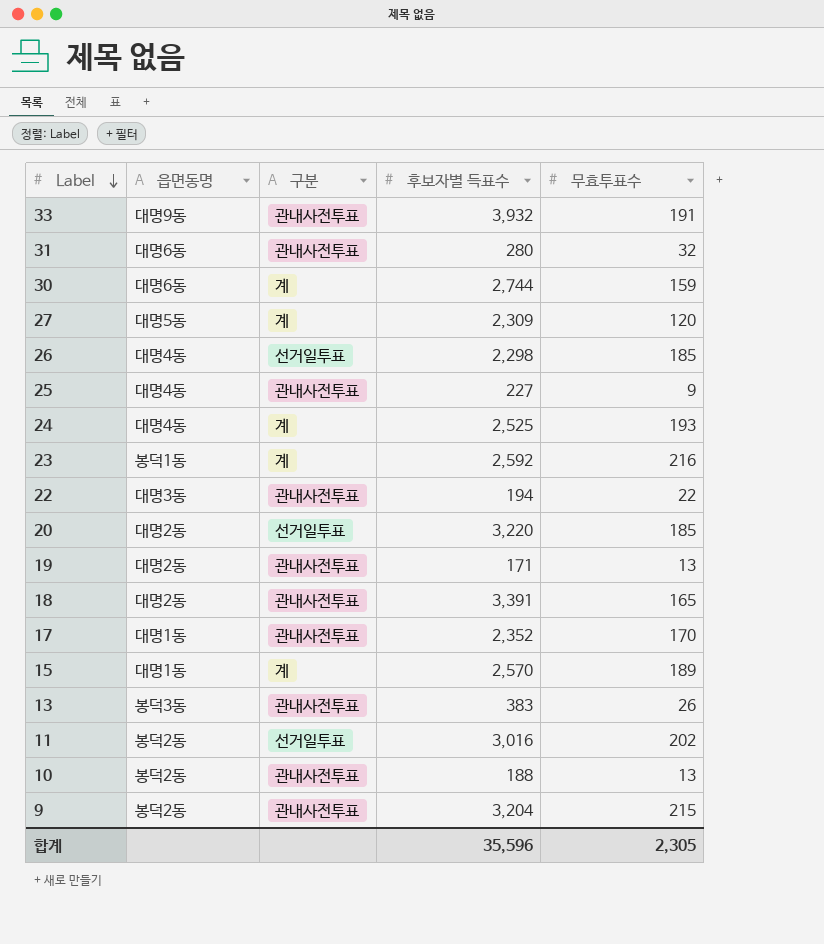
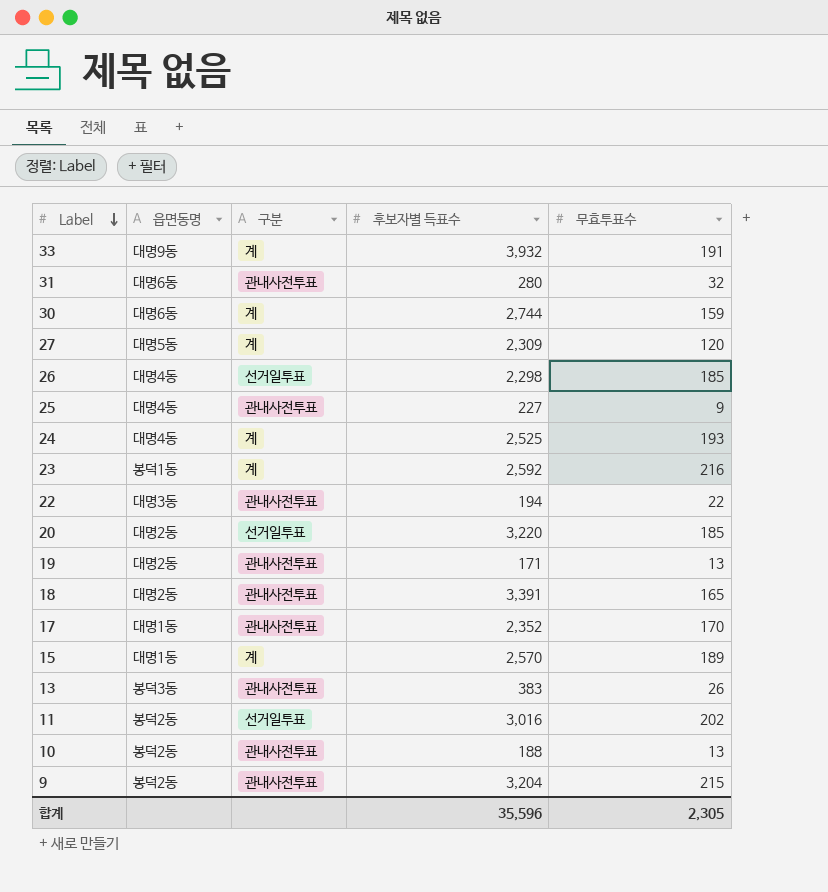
33 | 구분: 관내사전투표 -> 계

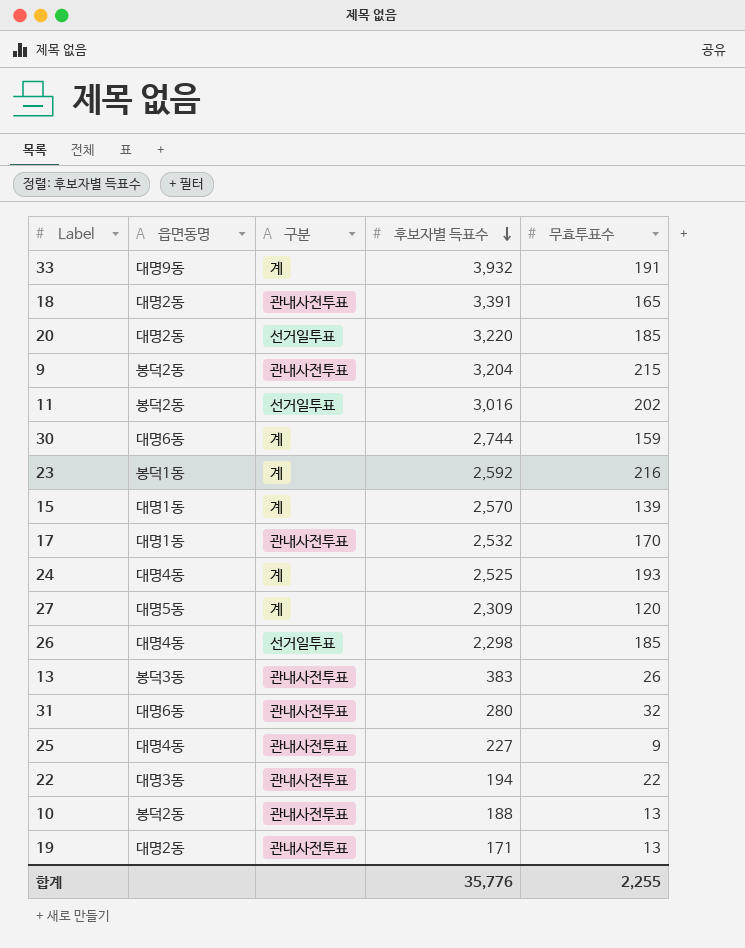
row order: Label descending -> 후보자별 득표수 descending
15 | 무효투표수: 189 -> 139
17 | 후보자별 득표수: 2,352 -> 2,532
합계 | 후보자별 득표수: 35,596 -> 35,776
합계 | 무효투표수: 2,305 -> 2,255

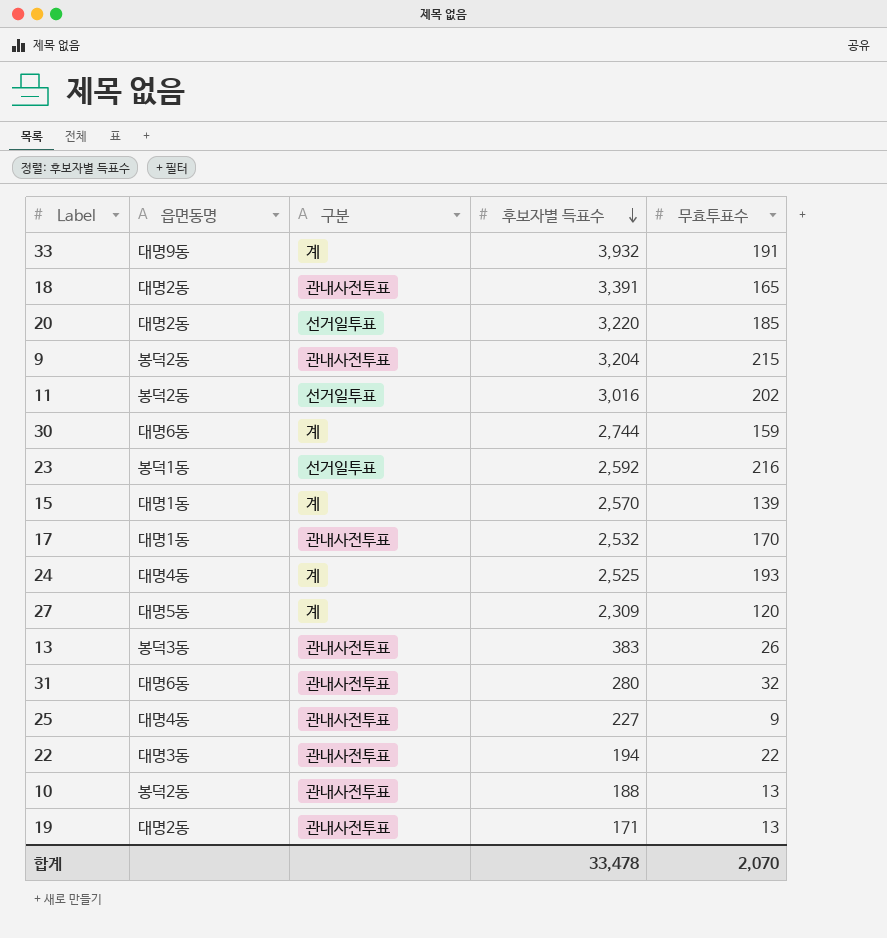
row 26: 대명4동 | 선거일투표 | 2,298 | 185 -> none
23 | 구분: 계 -> 선거일투표
합계 | 후보자별 득표수: 35,776 -> 33,478
합계 | 무효투표수: 2,255 -> 2,070

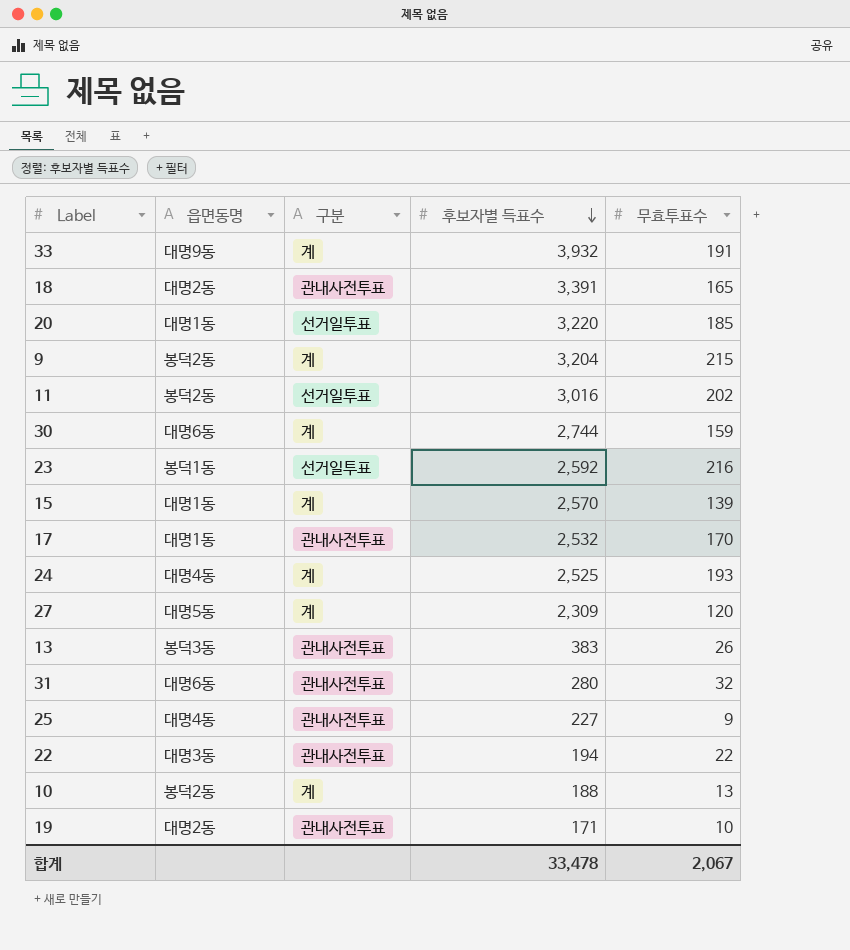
20 | 읍면동명: 대명2동 -> 대명1동
9 | 구분: 관내사전투표 -> 계
10 | 구분: 관내사전투표 -> 계
19 | 무효투표수: 13 -> 10
합계 | 무효투표수: 2,070 -> 2,067

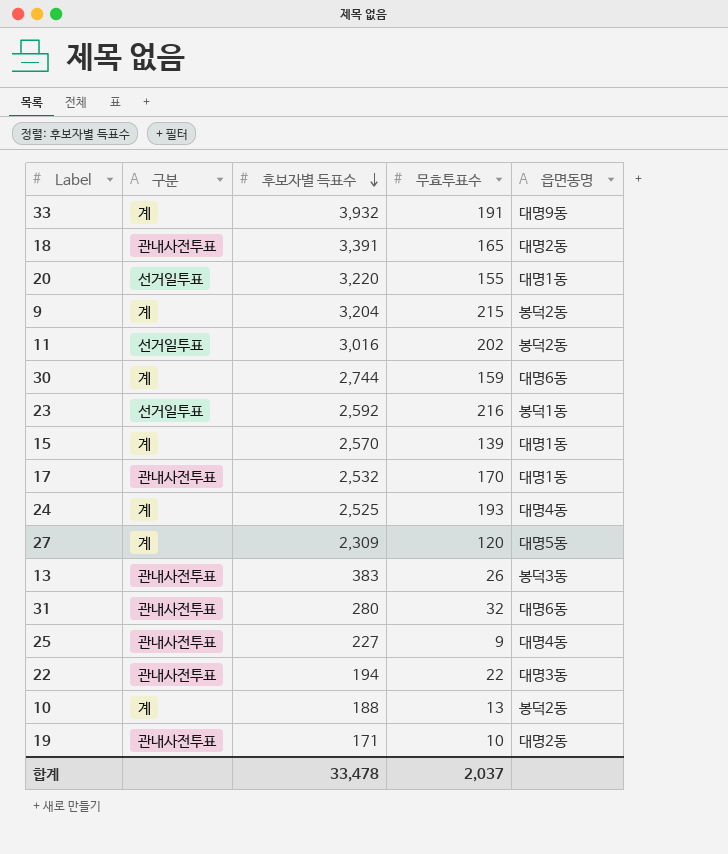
column 읍면동명 | position: 2 -> 5
20 | 무효투표수: 185 -> 155
합계 | 무효투표수: 2,067 -> 2,037

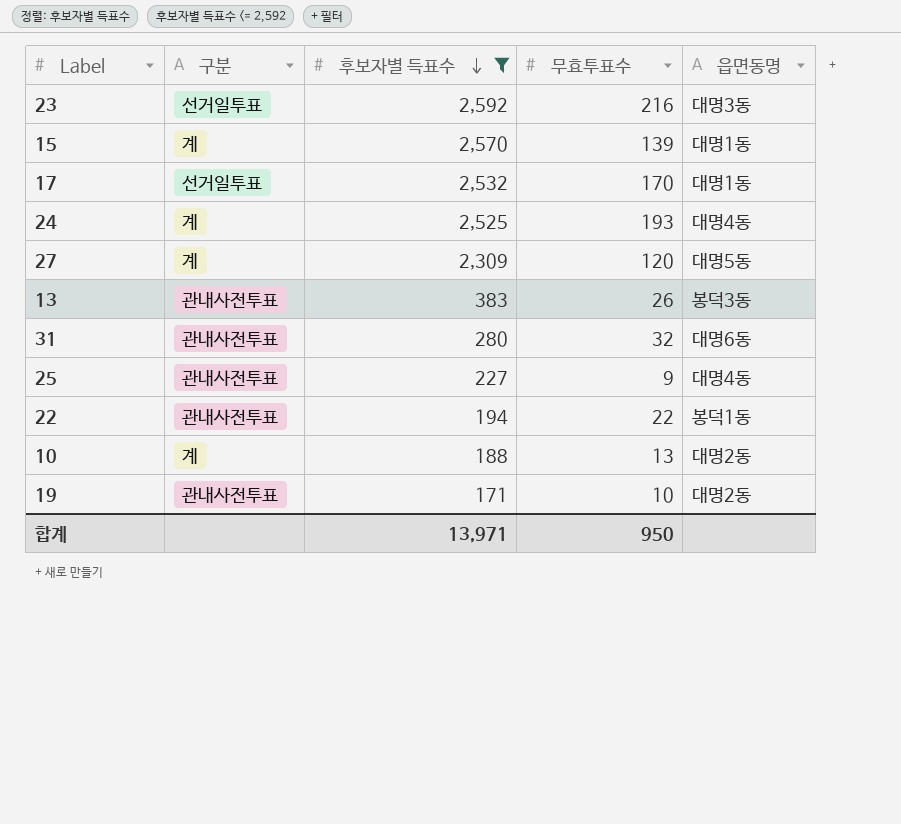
filter: none -> 후보자별 득표수 <= 2,592
23 | 읍면동명: 봉덕1동 -> 대명3동
17 | 구분: 관내사전투표 -> 선거일투표
22 | 읍면동명: 대명3동 -> 봉덕1동
10 | 읍면동명: 봉덕2동 -> 대명2동
합계 | 후보자별 득표수: 33,478 -> 13,971
합계 | 무효투표수: 2,037 -> 950

